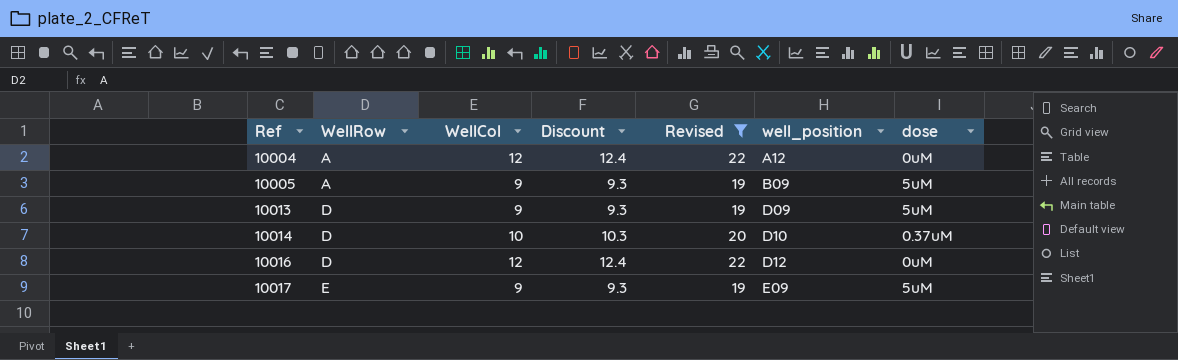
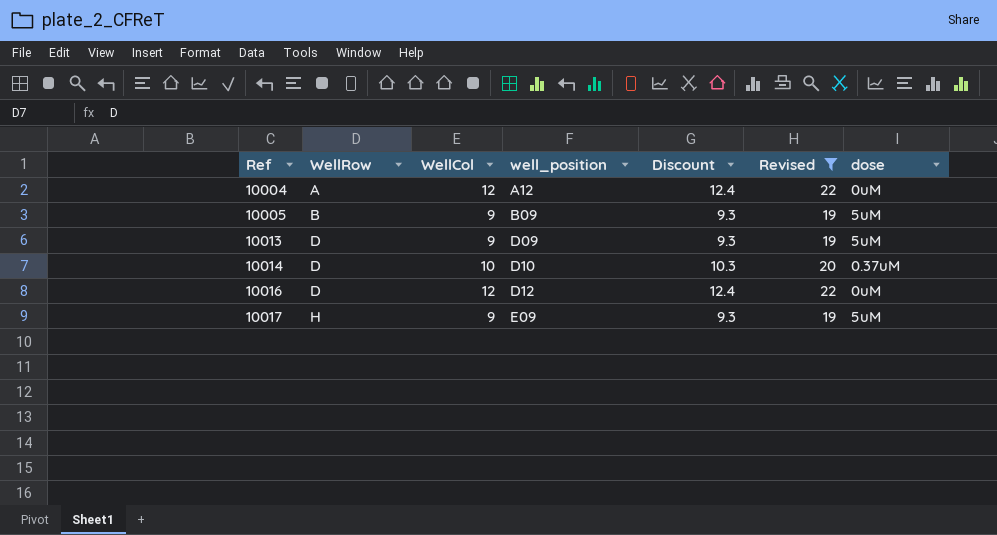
column well_position | position: 6 -> 4
10005 | WellRow: A -> B
10017 | WellRow: E -> H

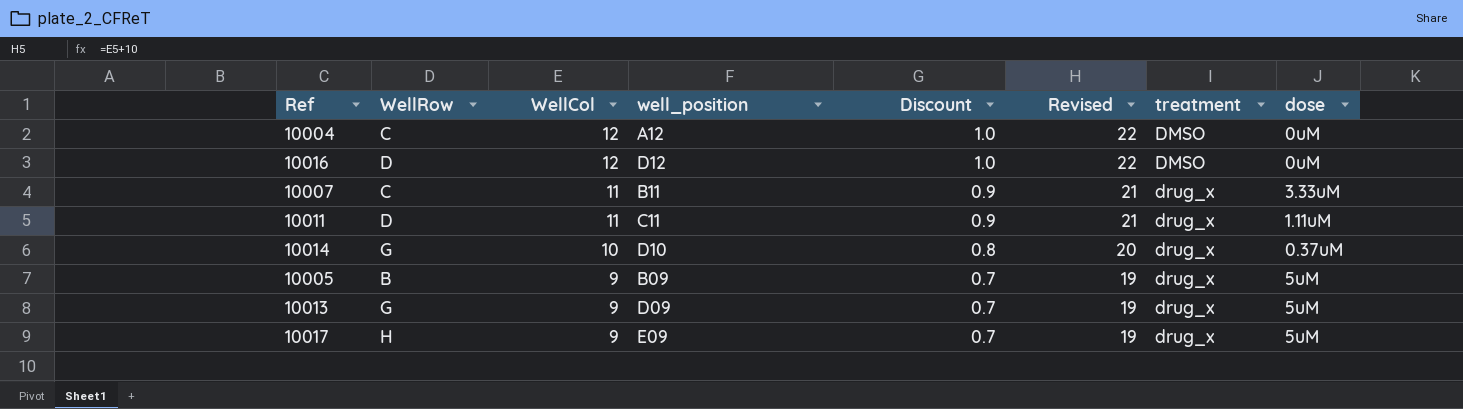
filter: Revised != 21 -> none
row order: Ref ascending -> WellCol descending
column Discount | formula: [WellCol] * 1.03 -> [WellCol] * 0.08
column treatment | position: none -> 7
10004 | WellRow: A -> C
10014 | WellRow: D -> G
10013 | WellRow: D -> G

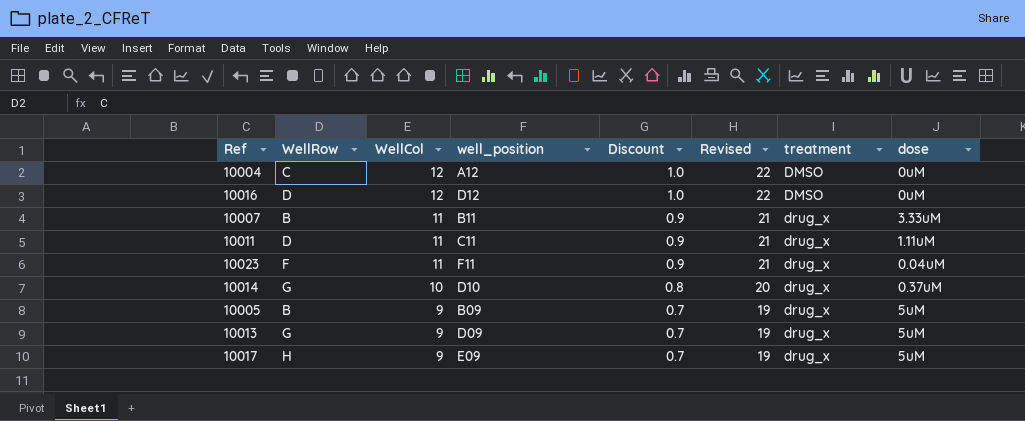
10007 | WellRow: C -> B
row 10023: none -> F | 11 | F11 | 0.9 | 21 | drug_x | 0.04uM

